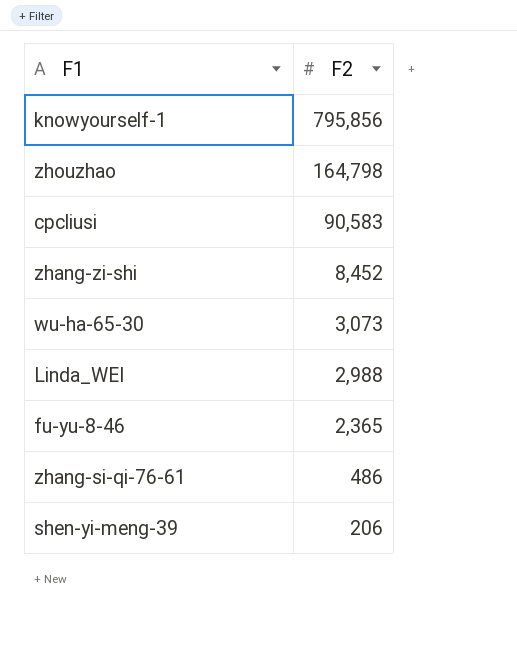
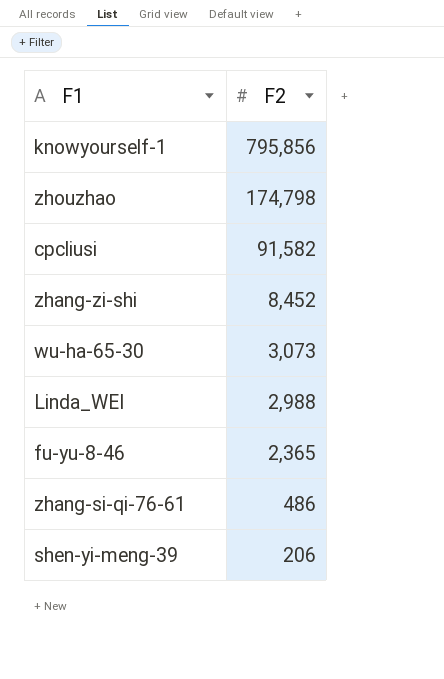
zhouzhao | F2: 164,798 -> 174,798
cpcliusi | F2: 90,583 -> 91,582

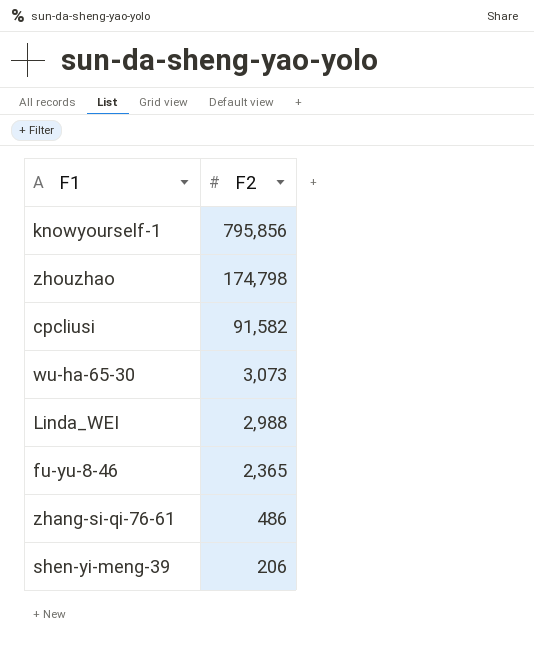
row zhang-zi-shi: 8,452 -> none

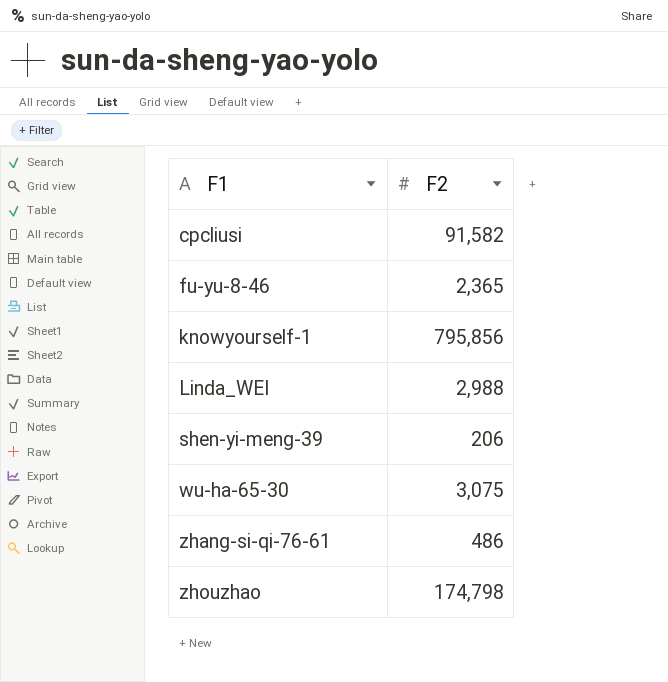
row order: F2 descending -> F1 ascending
wu-ha-65-30 | F2: 3,073 -> 3,075

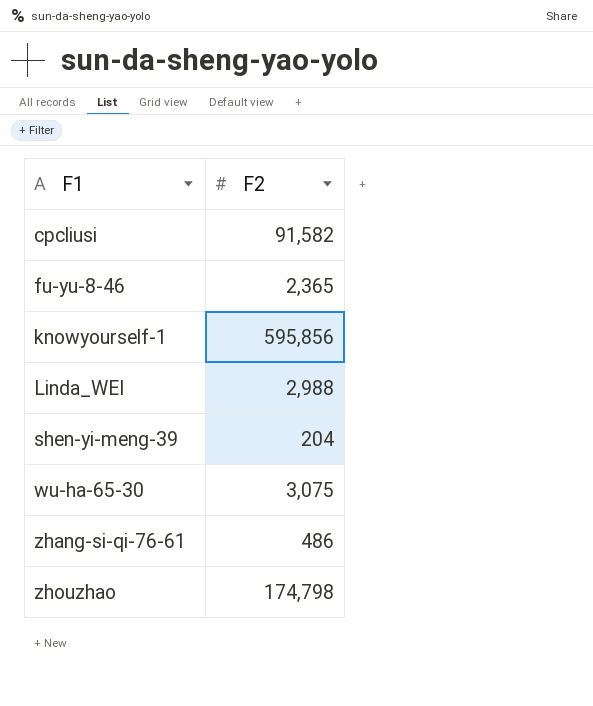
knowyourself-1 | F2: 795,856 -> 595,856
shen-yi-meng-39 | F2: 206 -> 204

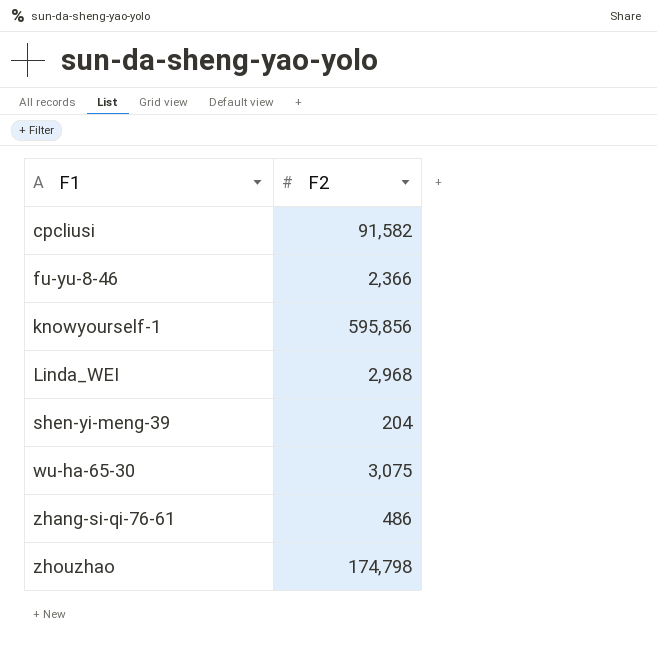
fu-yu-8-46 | F2: 2,365 -> 2,366
Linda_WEI | F2: 2,988 -> 2,968

